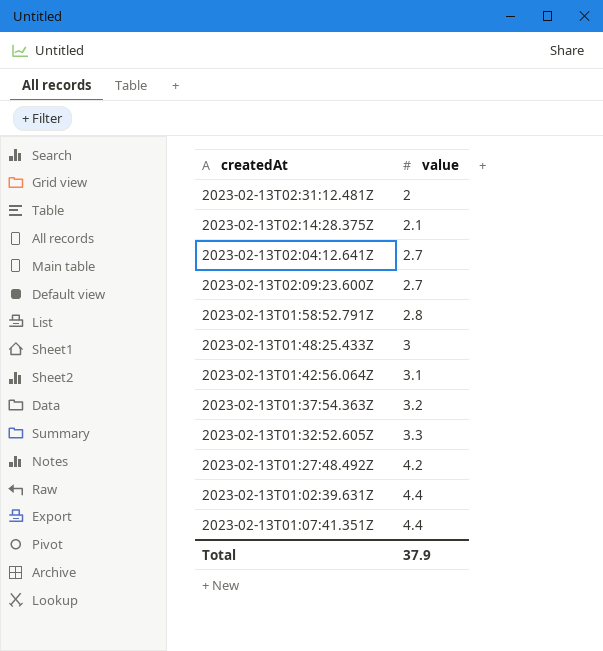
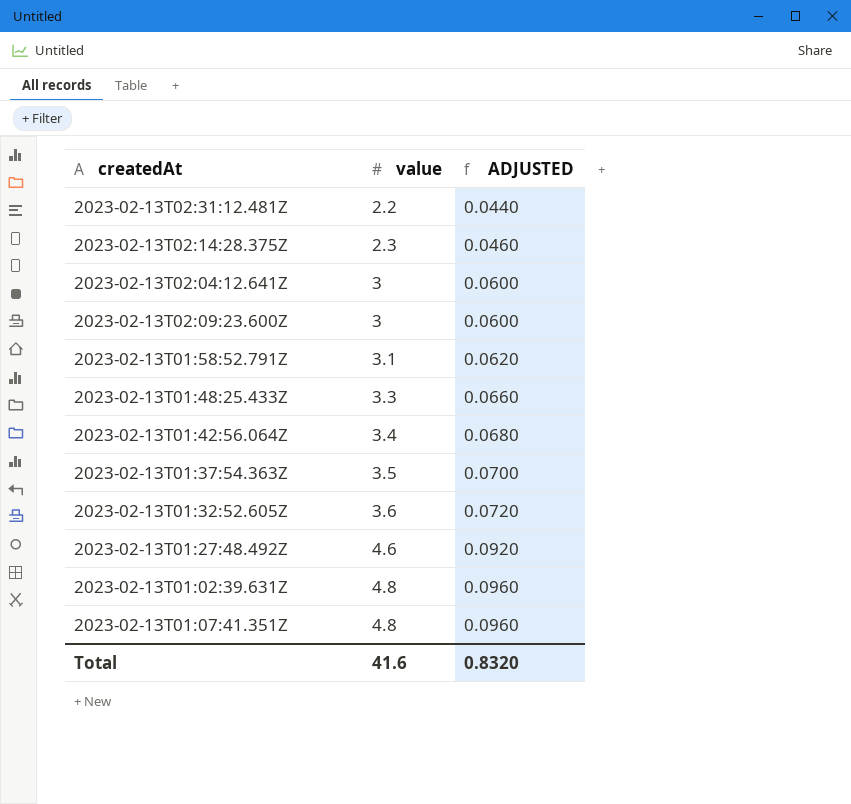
column ADJUSTED | formula: none -> [value] * 0.02
2023-02-13T02:31:12.481Z | value: 2 -> 2.2
2023-02-13T02:14:28.375Z | value: 2.1 -> 2.3
2023-02-13T02:04:12.641Z | value: 2.7 -> 3
2023-02-13T02:09:23.600Z | value: 2.7 -> 3
2023-02-13T01:58:52.791Z | value: 2.8 -> 3.1
2023-02-13T01:48:25.433Z | value: 3 -> 3.3
2023-02-13T01:42:56.064Z | value: 3.1 -> 3.4
2023-02-13T01:37:54.363Z | value: 3.2 -> 3.5
2023-02-13T01:32:52.605Z | value: 3.3 -> 3.6
2023-02-13T01:27:48.492Z | value: 4.2 -> 4.6
2023-02-13T01:02:39.631Z | value: 4.4 -> 4.8
2023-02-13T01:07:41.351Z | value: 4.4 -> 4.8
Total | value: 37.9 -> 41.6

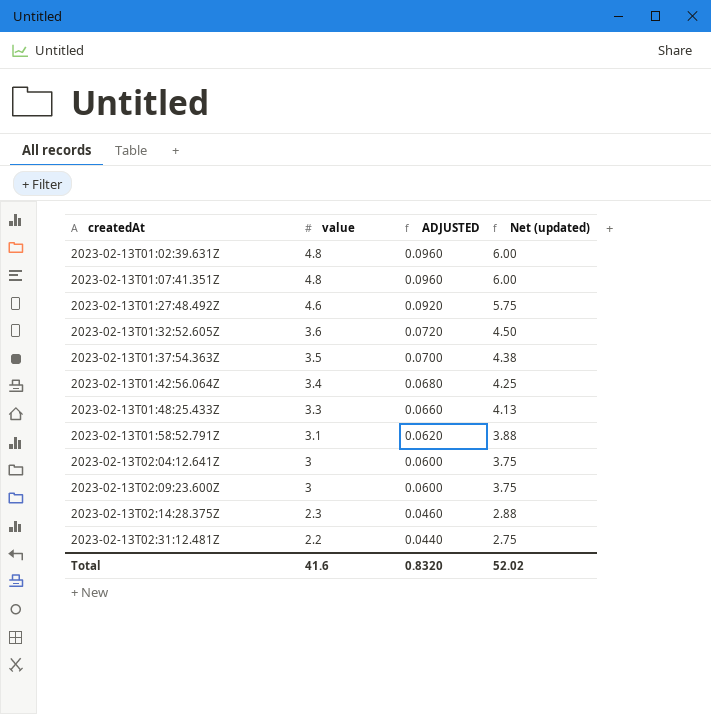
row order: value ascending -> createdAt ascending
column Net (updated) | formula: none -> [value] * 1.25

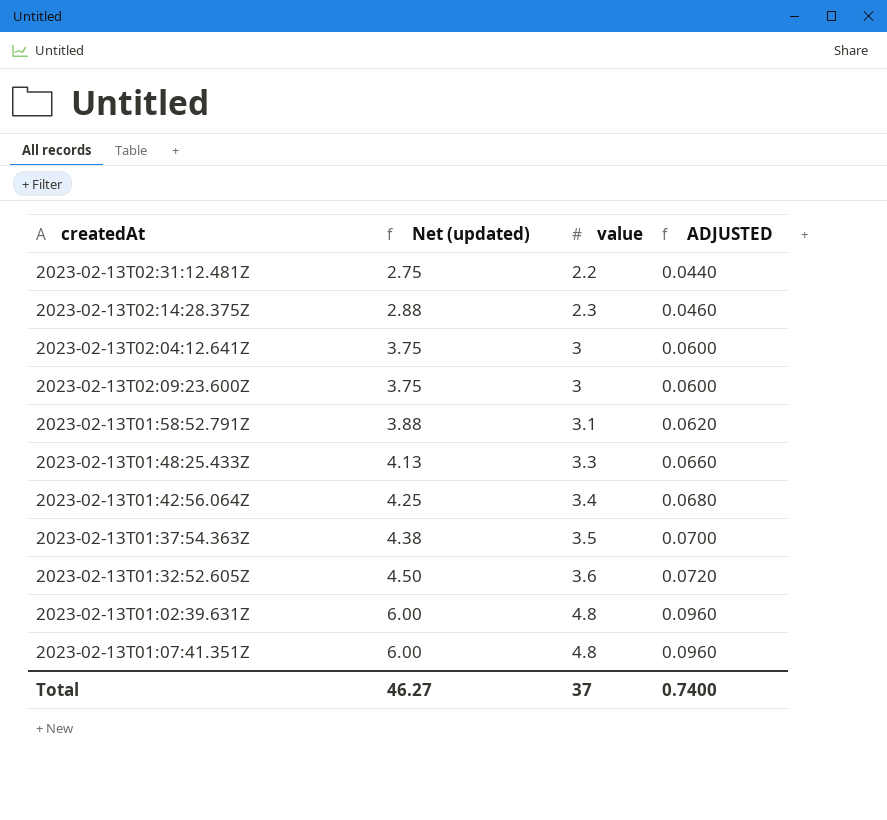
row order: createdAt ascending -> Net (updated) ascending
column Net (updated) | position: 4 -> 2
row 2023-02-13T01:27:48.492Z: 4.6 | 0.0920 | 5.75 -> none
Total | Net (updated): 52.02 -> 46.27
Total | value: 41.6 -> 37
Total | ADJUSTED: 0.8320 -> 0.7400

